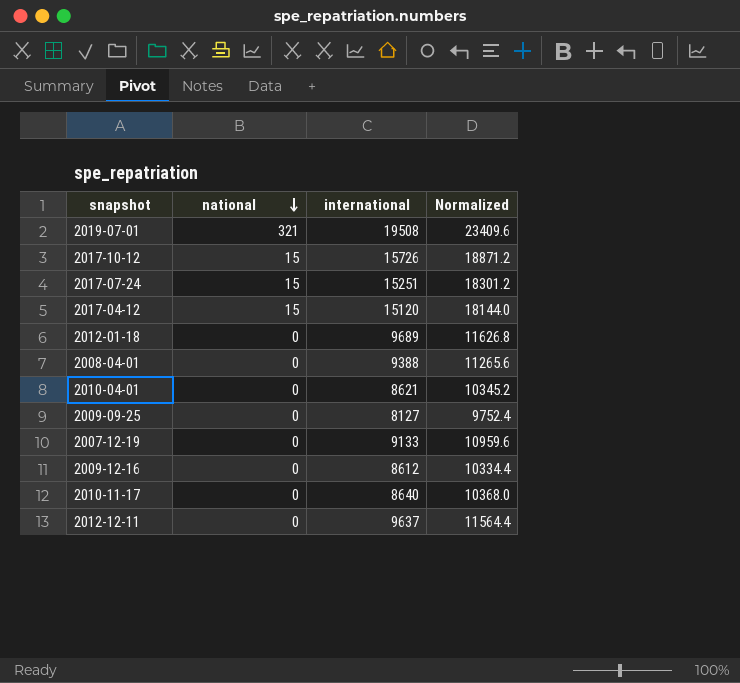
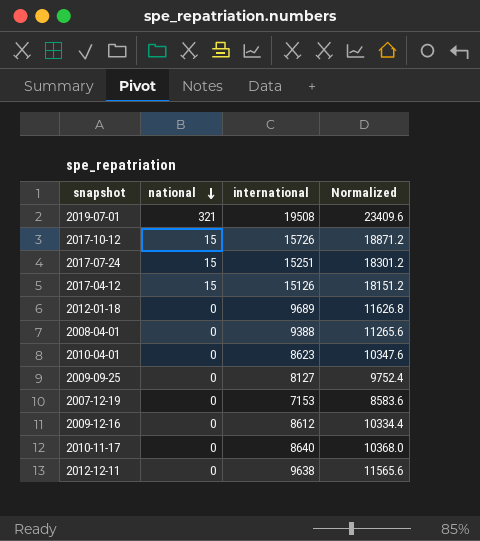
2017-04-12 | international: 15120 -> 15126
2017-04-12 | Normalized: 18144.0 -> 18151.2
2010-04-01 | international: 8621 -> 8623
2010-04-01 | Normalized: 10345.2 -> 10347.6
2007-12-19 | international: 9133 -> 7153
2007-12-19 | Normalized: 10959.6 -> 8583.6
2012-12-11 | international: 9637 -> 9638
2012-12-11 | Normalized: 11564.4 -> 11565.6

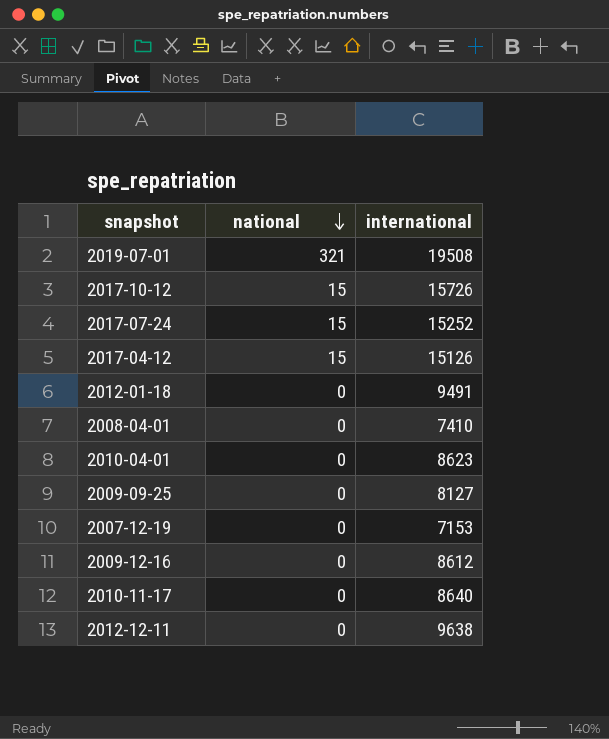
column Normalized | formula: [international] * 1.2 -> none
2017-07-24 | international: 15251 -> 15252
2012-01-18 | international: 9689 -> 9491
2008-04-01 | international: 9388 -> 7410

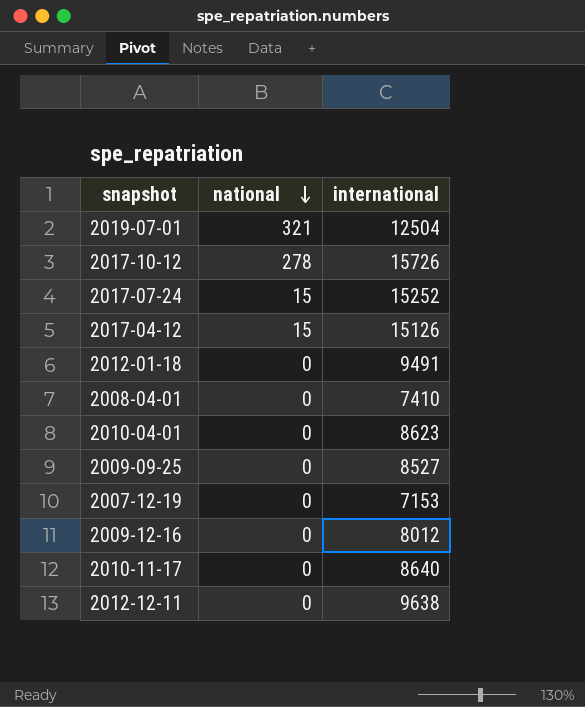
2019-07-01 | international: 19508 -> 12504
2017-10-12 | national: 15 -> 278
2009-09-25 | international: 8127 -> 8527
2009-12-16 | international: 8612 -> 8012

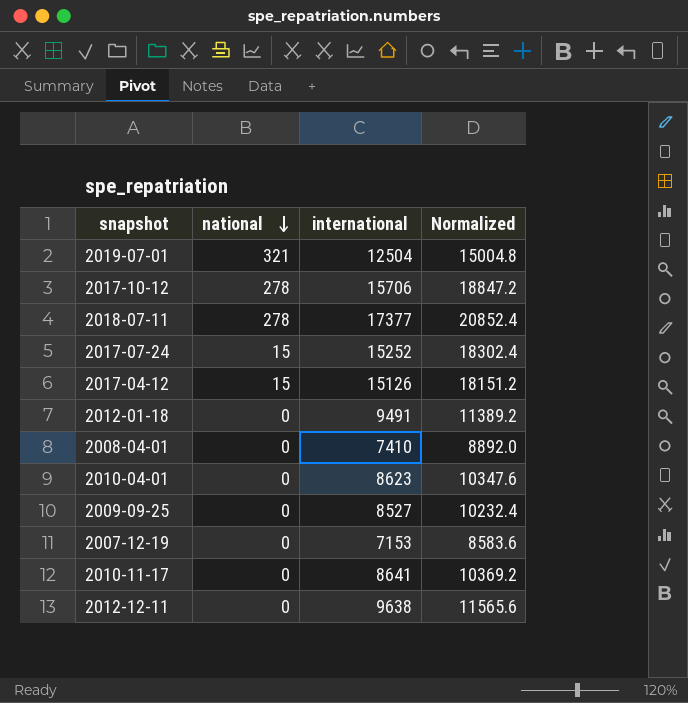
column Normalized | formula: none -> [international] * 1.2
row 2009-12-16: 0 | 8012 -> none
2017-10-12 | international: 15726 -> 15706
row 2018-07-11: none -> 278 | 17377 | 20852.4
2010-11-17 | international: 8640 -> 8641

